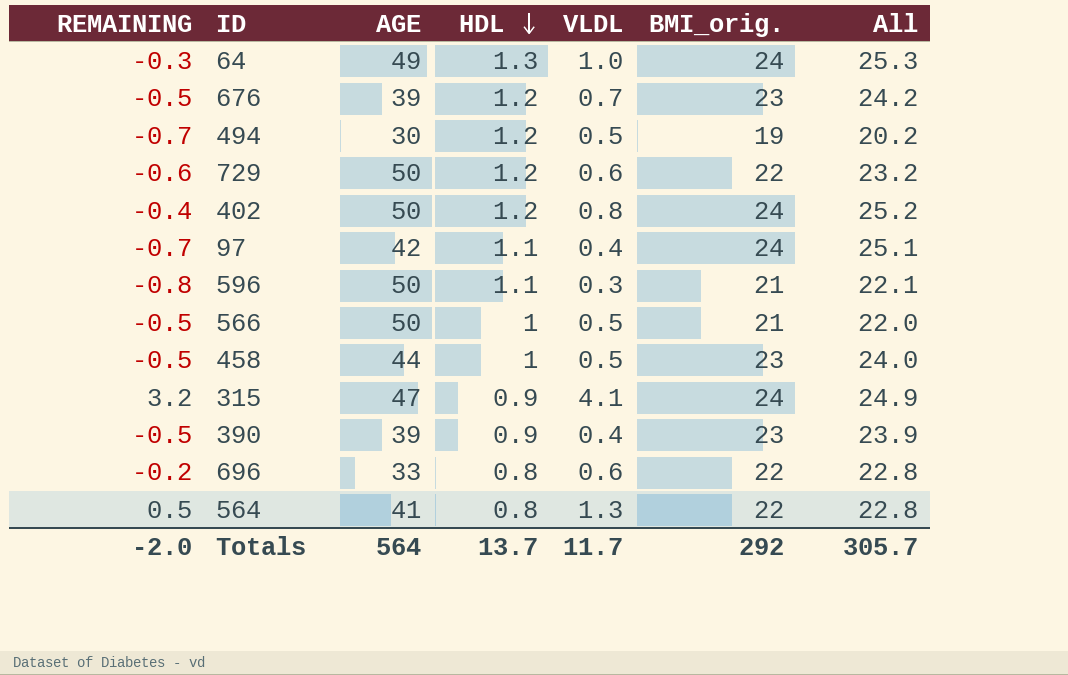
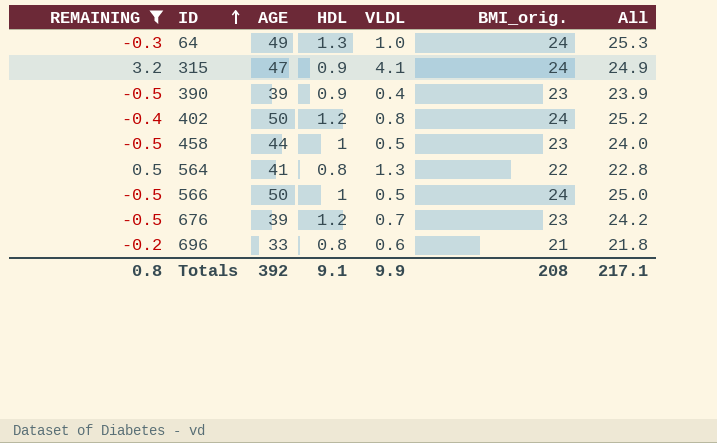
filter: none -> REMAINING >= -0.5
row order: HDL descending -> ID ascending
566 | BMI_orig.: 21 -> 24
566 | All: 22.0 -> 25.0
696 | BMI_orig.: 22 -> 21
696 | All: 22.8 -> 21.8
Totals | REMAINING: -2.0 -> 0.8
Totals | AGE: 564 -> 392
Totals | HDL: 13.7 -> 9.1
Totals | VLDL: 11.7 -> 9.9
Totals | BMI_orig.: 292 -> 208
Totals | All: 305.7 -> 217.1

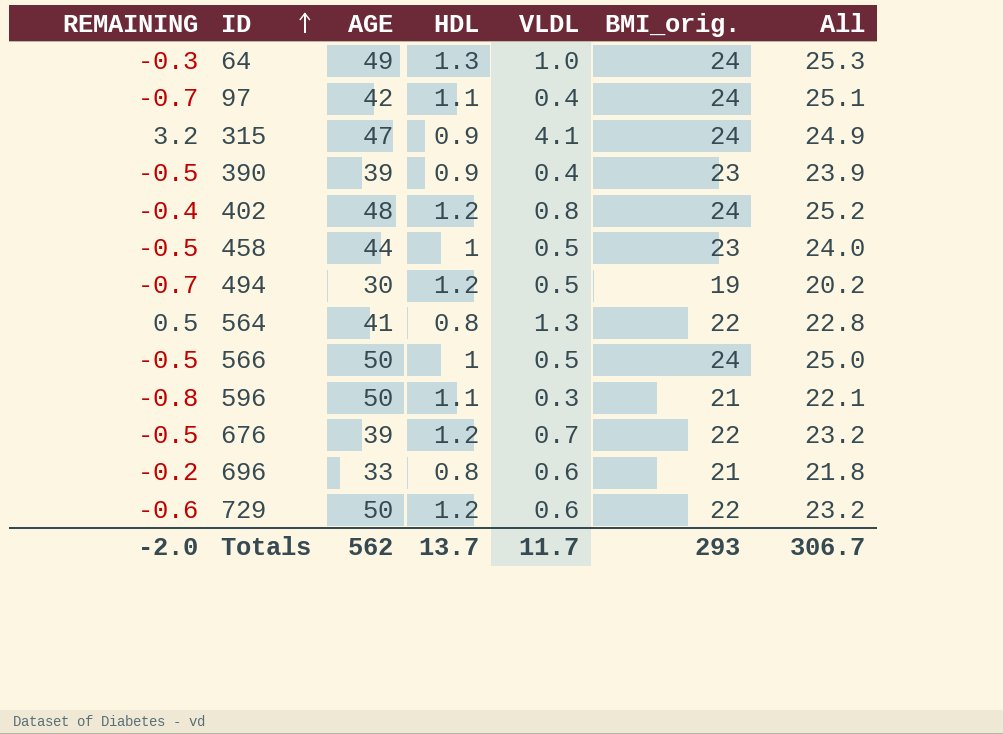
filter: REMAINING >= -0.5 -> none
402 | AGE: 50 -> 48
676 | BMI_orig.: 23 -> 22
676 | All: 24.2 -> 23.2
Totals | REMAINING: 0.8 -> -2.0
Totals | AGE: 392 -> 562
Totals | HDL: 9.1 -> 13.7
Totals | VLDL: 9.9 -> 11.7
Totals | BMI_orig.: 208 -> 293
Totals | All: 217.1 -> 306.7

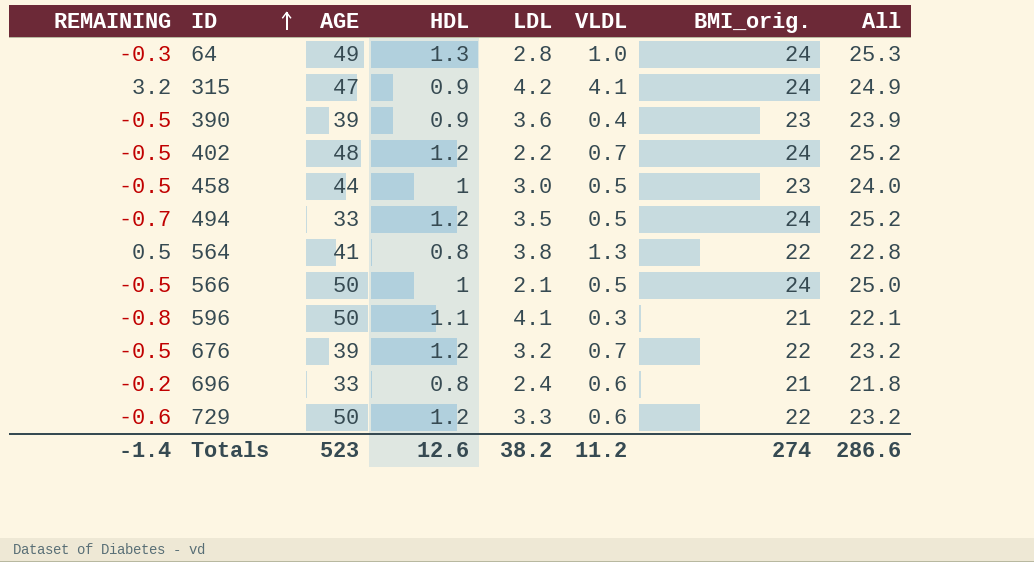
column LDL | position: none -> 5
row 97: -0.7 | 42 | 1.1 | 0.4 | 24 | 25.1 -> none
402 | REMAINING: -0.4 -> -0.5
402 | VLDL: 0.8 -> 0.7
494 | AGE: 30 -> 33
494 | BMI_orig.: 19 -> 24
494 | All: 20.2 -> 25.2
Totals | REMAINING: -2.0 -> -1.4
Totals | AGE: 562 -> 523
Totals | HDL: 13.7 -> 12.6
Totals | VLDL: 11.7 -> 11.2
Totals | BMI_orig.: 293 -> 274
Totals | All: 306.7 -> 286.6

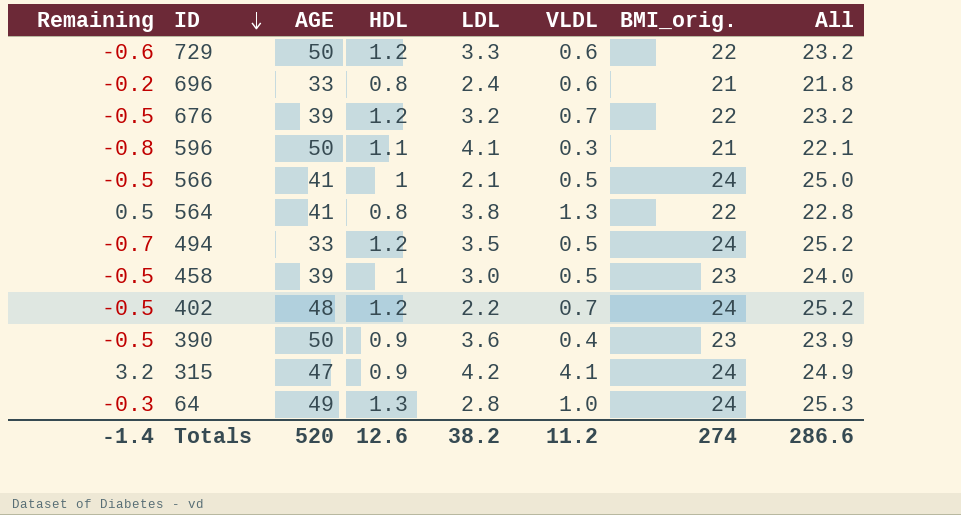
row order: ID ascending -> ID descending
column name: REMAINING -> Remaining
566 | AGE: 50 -> 41
458 | AGE: 44 -> 39
390 | AGE: 39 -> 50
Totals | AGE: 523 -> 520

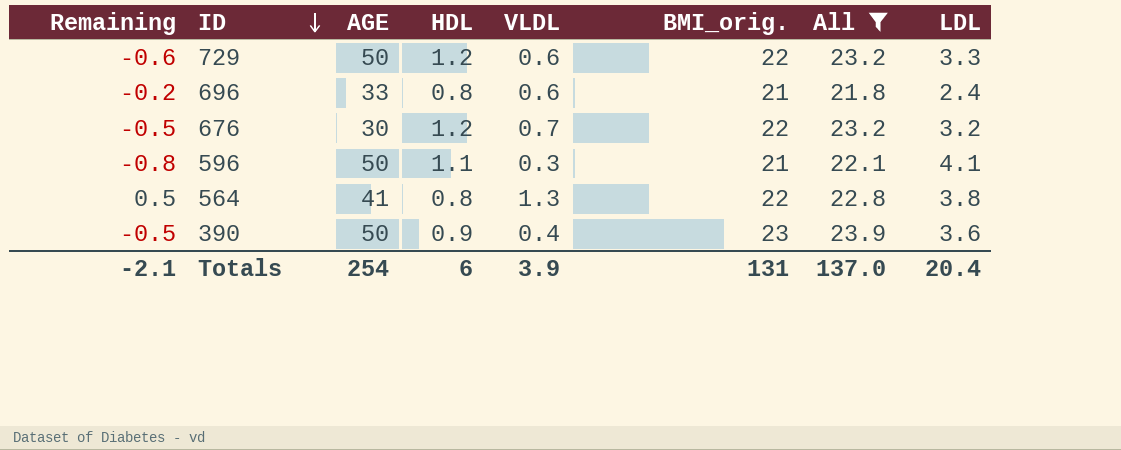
filter: none -> All <= 23.9
column LDL | position: 5 -> 8
676 | AGE: 39 -> 30
Totals | Remaining: -1.4 -> -2.1
Totals | AGE: 520 -> 254
Totals | HDL: 12.6 -> 6
Totals | VLDL: 11.2 -> 3.9
Totals | BMI_orig.: 274 -> 131
Totals | All: 286.6 -> 137.0
Totals | LDL: 38.2 -> 20.4

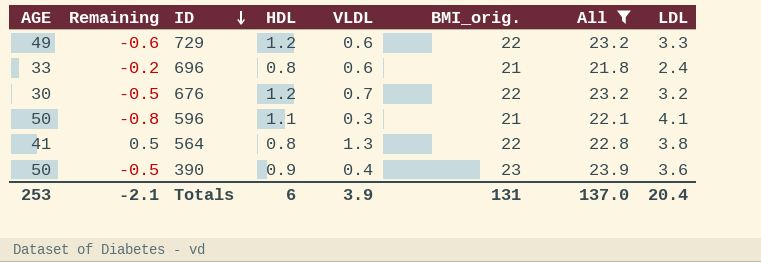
column AGE | position: 3 -> 1
729 | AGE: 50 -> 49
Totals | AGE: 254 -> 253

